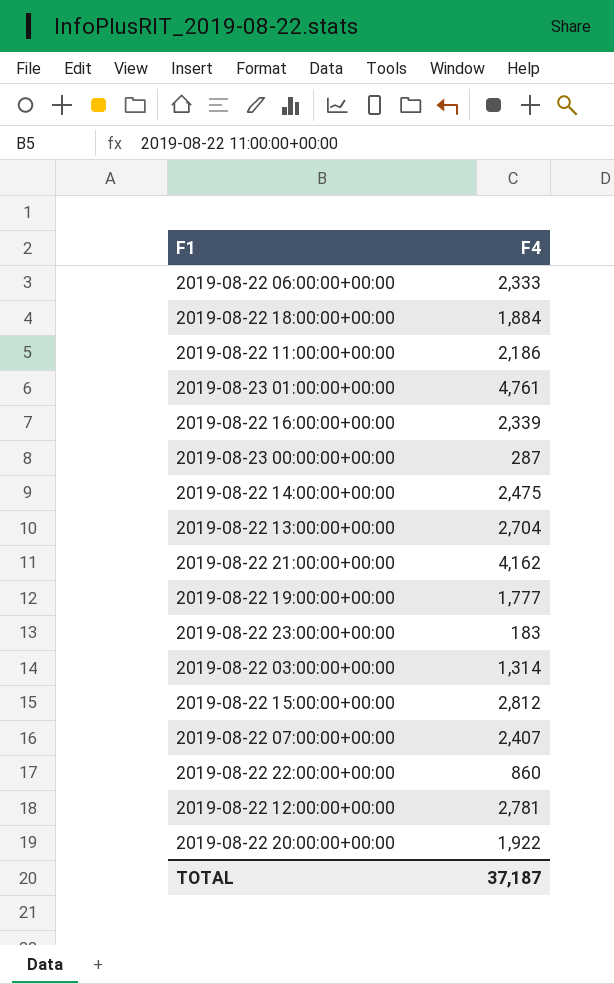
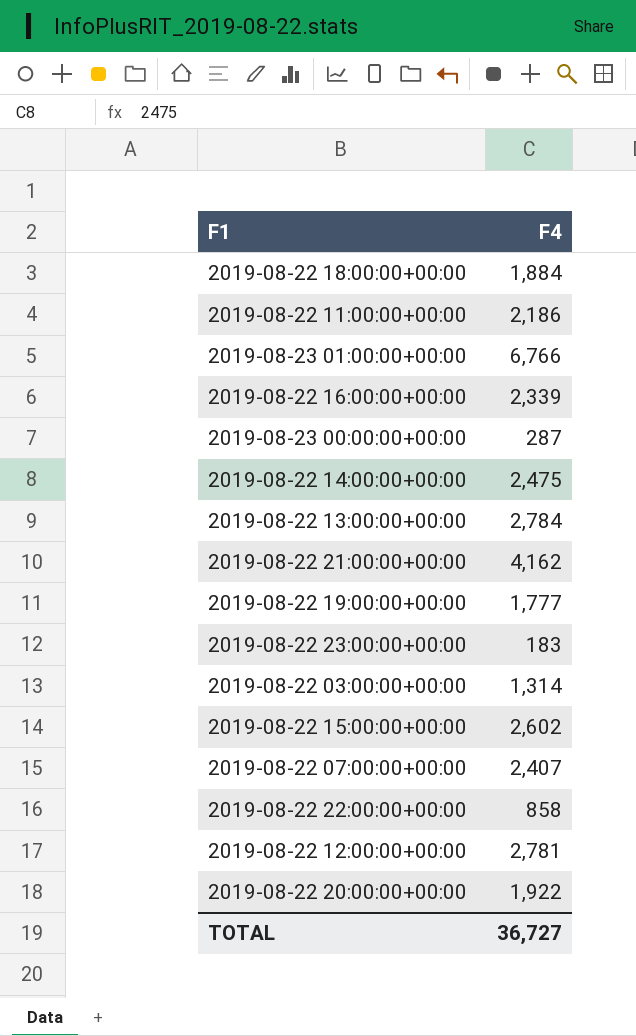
row 2019-08-22 06:00:00+00:00: 2,333 -> none
2019-08-23 01:00:00+00:00 | F4: 4,761 -> 6,766
2019-08-22 13:00:00+00:00 | F4: 2,704 -> 2,784
2019-08-22 15:00:00+00:00 | F4: 2,812 -> 2,602
2019-08-22 22:00:00+00:00 | F4: 860 -> 858
TOTAL | F4: 37,187 -> 36,727

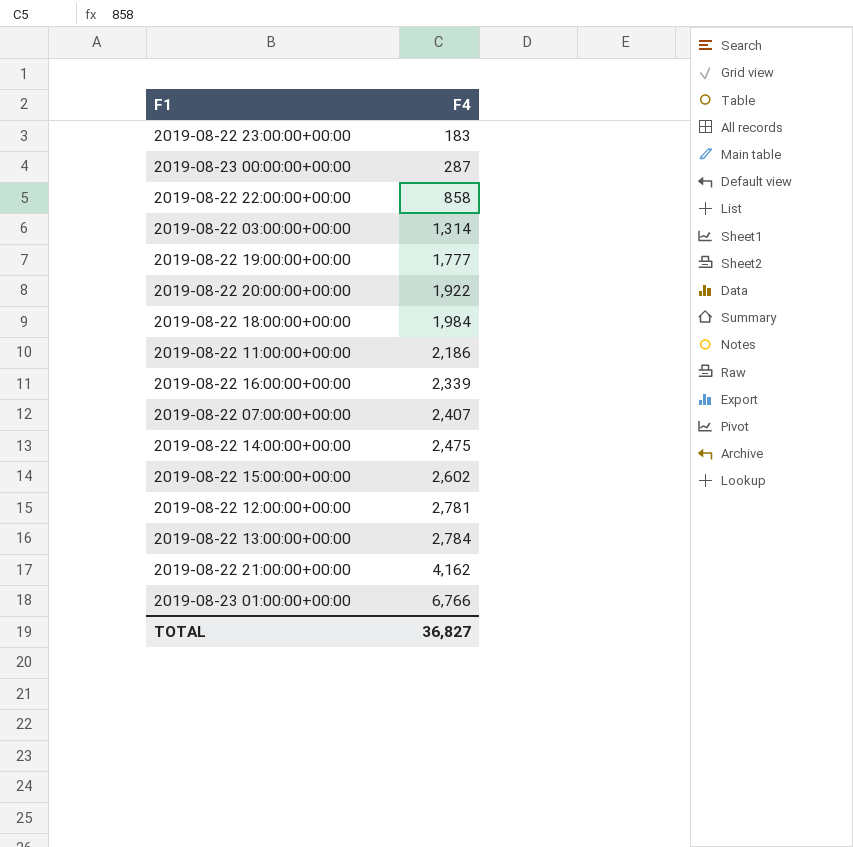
row order: none -> F4 ascending
2019-08-22 18:00:00+00:00 | F4: 1,884 -> 1,984
TOTAL | F4: 36,727 -> 36,827

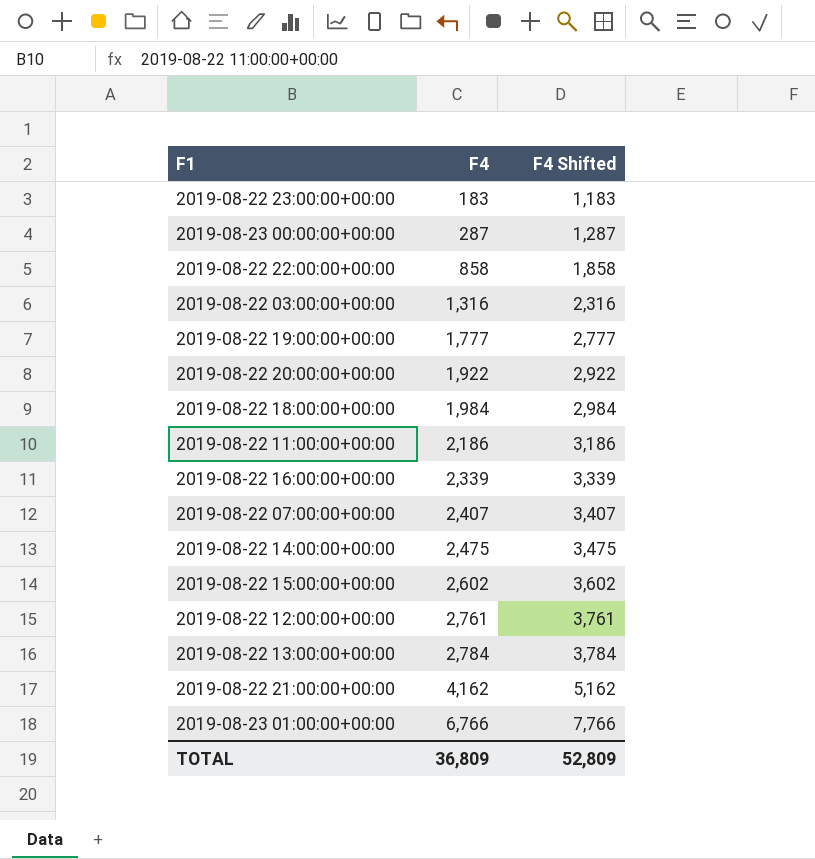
column F4 Shifted | formula: none -> [F4] + 1000
2019-08-22 03:00:00+00:00 | F4: 1,314 -> 1,316
2019-08-22 12:00:00+00:00 | F4: 2,781 -> 2,761
TOTAL | F4: 36,827 -> 36,809

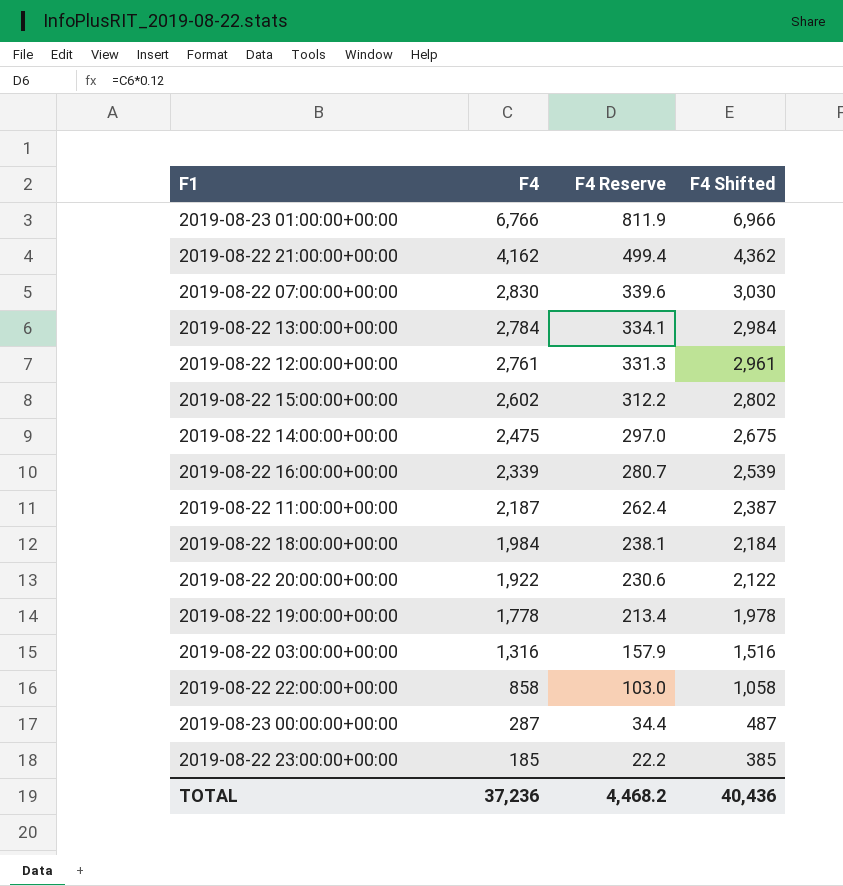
row order: F4 ascending -> F4 descending
column F4 Reserve | formula: none -> [F4] * 0.12
column F4 Shifted | formula: [F4] + 1000 -> [F4] + 200
2019-08-22 07:00:00+00:00 | F4: 2,407 -> 2,830
2019-08-22 11:00:00+00:00 | F4: 2,186 -> 2,187
2019-08-22 19:00:00+00:00 | F4: 1,777 -> 1,778
2019-08-22 23:00:00+00:00 | F4: 183 -> 185
TOTAL | F4: 36,809 -> 37,236
TOTAL | F4 Shifted: 52,809 -> 40,436

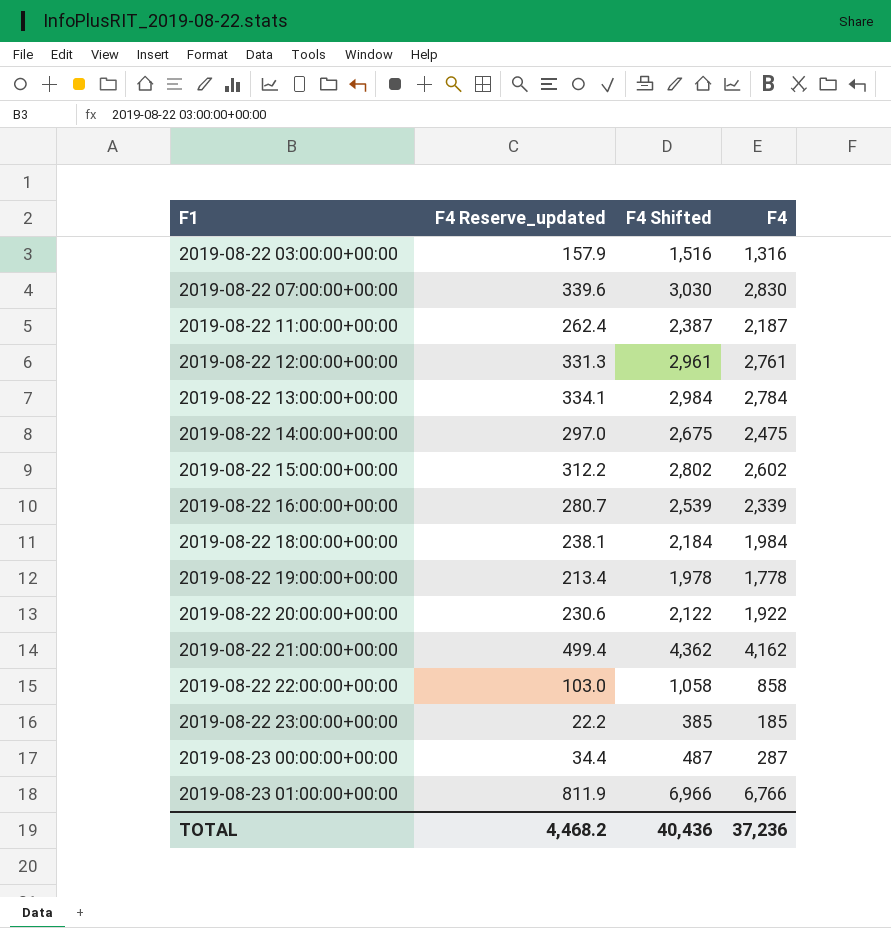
row order: F4 descending -> F1 ascending
column name: F4 Reserve -> F4 Reserve_updated
column F4 | position: 2 -> 4

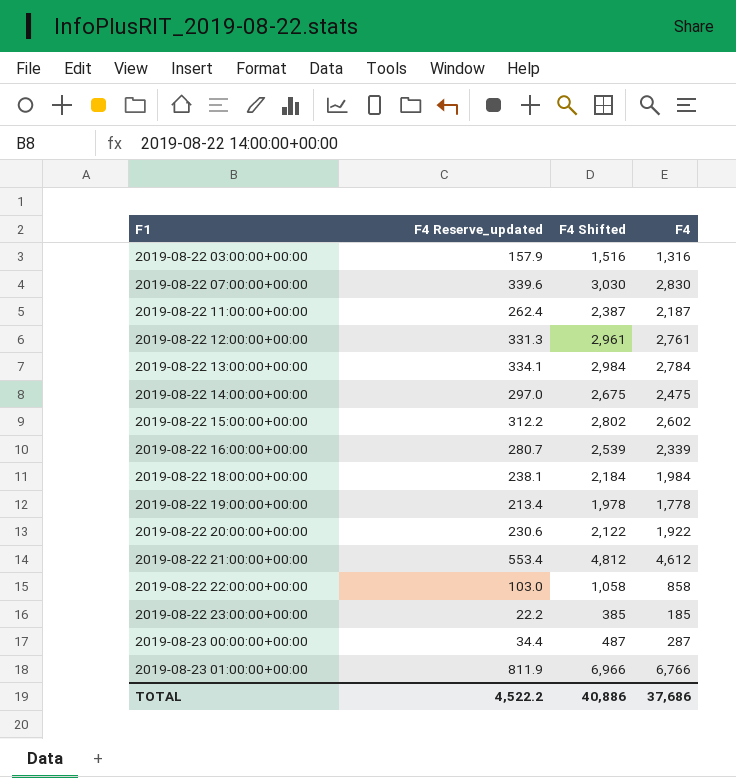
2019-08-22 21:00:00+00:00 | F4 Reserve_updated: 499.4 -> 553.4
2019-08-22 21:00:00+00:00 | F4 Shifted: 4,362 -> 4,812
2019-08-22 21:00:00+00:00 | F4: 4,162 -> 4,612
TOTAL | F4 Reserve_updated: 4,468.2 -> 4,522.2
TOTAL | F4 Shifted: 40,436 -> 40,886
TOTAL | F4: 37,236 -> 37,686

